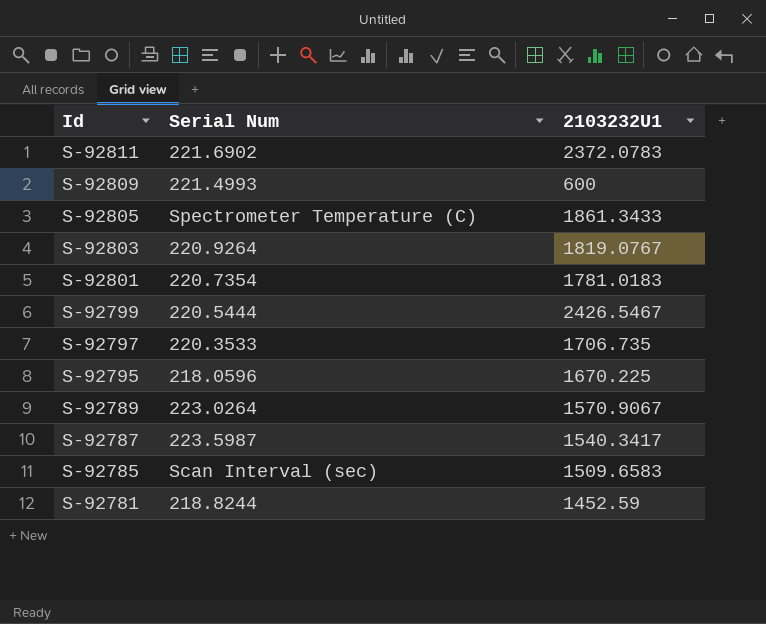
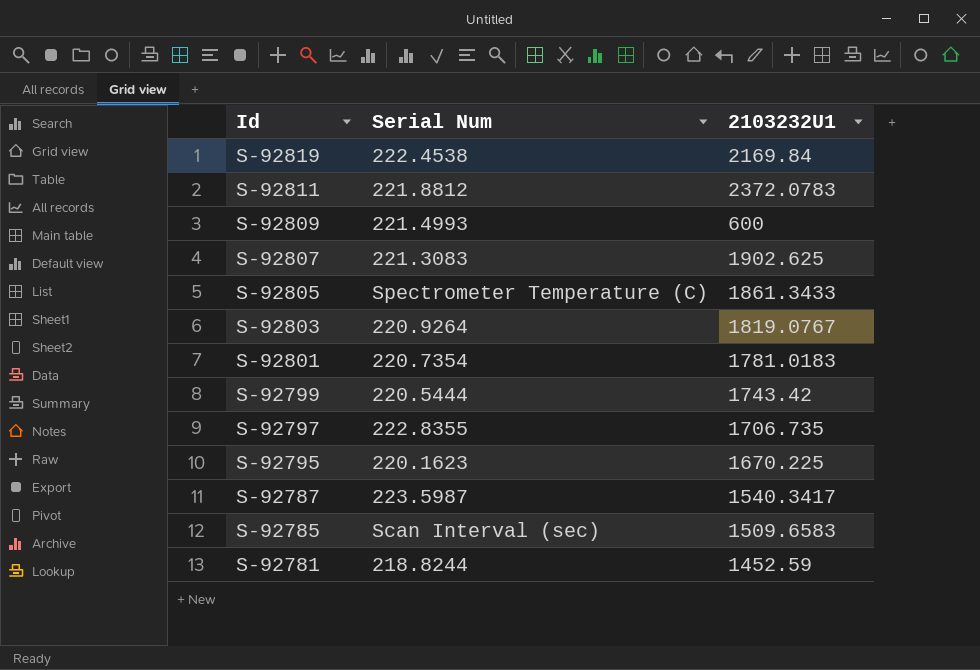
row S-92789: 223.0264 | 1570.9067 -> none
row S-92819: none -> 222.4538 | 2169.84
S-92811 | Serial Num: 221.6902 -> 221.8812
row S-92807: none -> 221.3083 | 1902.625
S-92799 | 2103232U1: 2426.5467 -> 1743.42
S-92797 | Serial Num: 220.3533 -> 222.8355
S-92795 | Serial Num: 218.0596 -> 220.1623

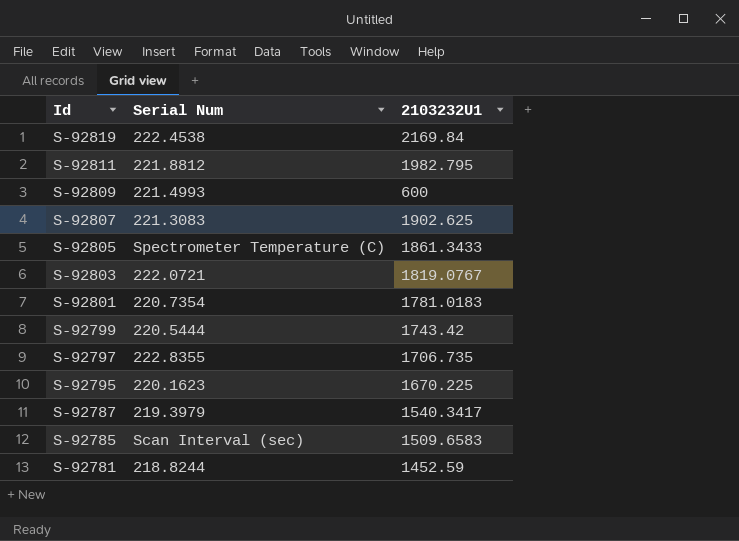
S-92811 | 2103232U1: 2372.0783 -> 1982.795
S-92803 | Serial Num: 220.9264 -> 222.0721
S-92787 | Serial Num: 223.5987 -> 219.3979

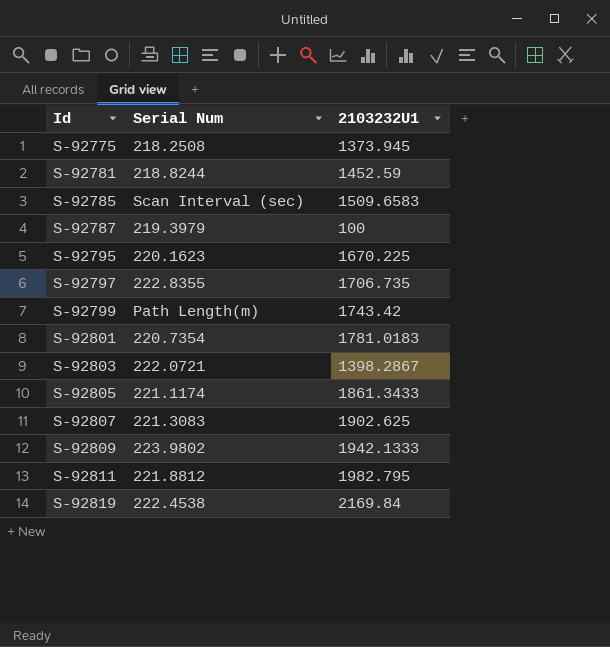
row order: Id descending -> Id ascending
row S-92775: none -> 218.2508 | 1373.945
S-92787 | 2103232U1: 1540.3417 -> 100
S-92799 | Serial Num: 220.5444 -> Path Length(m)
S-92803 | 2103232U1: 1819.0767 -> 1398.2867
S-92805 | Serial Num: Spectrometer Temperature (C) -> 221.1174
S-92809 | Serial Num: 221.4993 -> 223.9802
S-92809 | 2103232U1: 600 -> 1942.1333

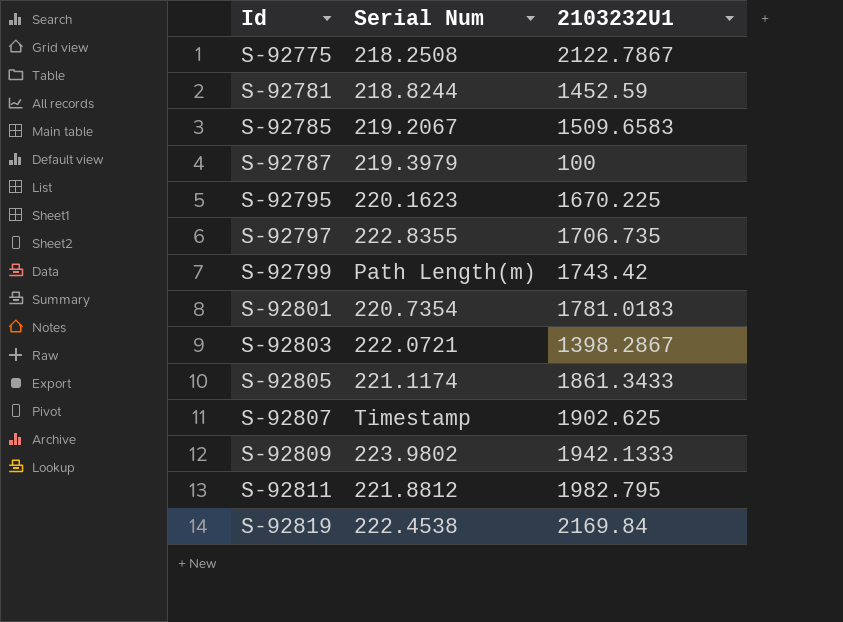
S-92775 | 2103232U1: 1373.945 -> 2122.7867
S-92785 | Serial Num: Scan Interval (sec) -> 219.2067
S-92807 | Serial Num: 221.3083 -> Timestamp

